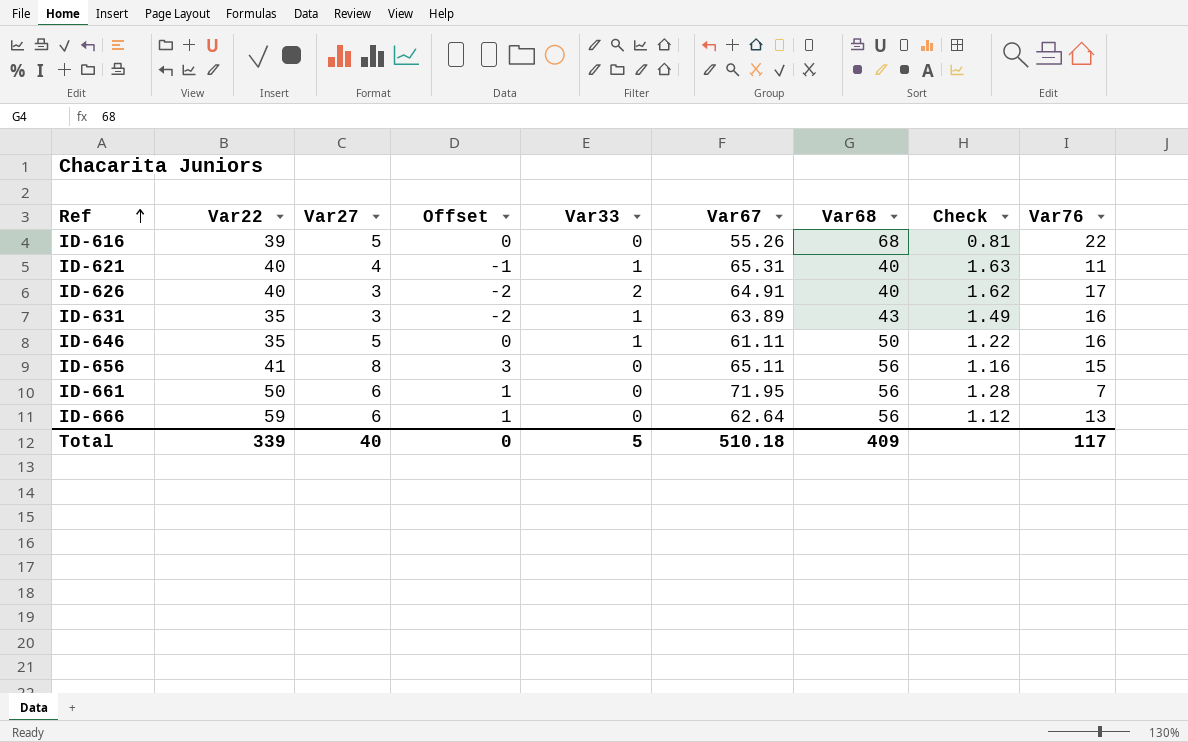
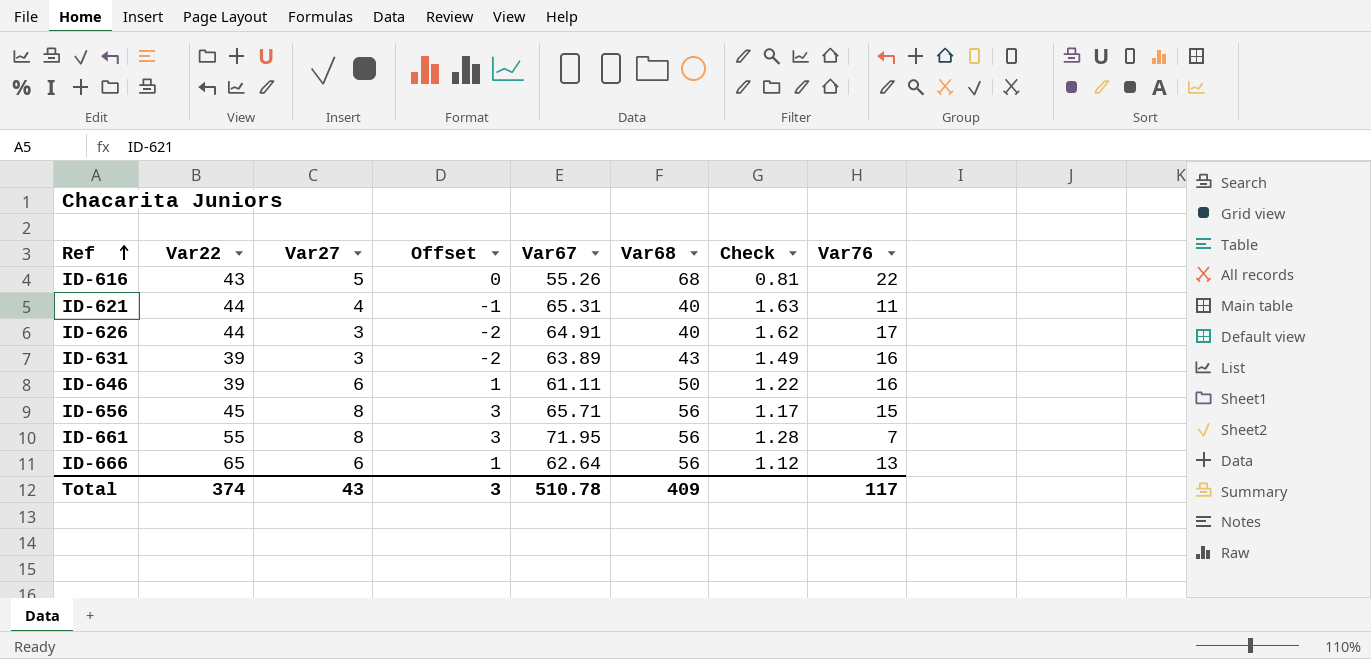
column Var33 | position: 5 -> none
ID-616 | Var22: 39 -> 43
ID-621 | Var22: 40 -> 44
ID-626 | Var22: 40 -> 44
ID-631 | Var22: 35 -> 39
ID-646 | Var22: 35 -> 39
ID-646 | Var27: 5 -> 6
ID-646 | Offset: 0 -> 1
ID-656 | Var22: 41 -> 45
ID-656 | Var67: 65.11 -> 65.71
ID-656 | Check: 1.16 -> 1.17
ID-661 | Var22: 50 -> 55
ID-661 | Var27: 6 -> 8
ID-661 | Offset: 1 -> 3
ID-666 | Var22: 59 -> 65
Total | Var22: 339 -> 374
Total | Var27: 40 -> 43
Total | Offset: 0 -> 3
Total | Var67: 510.18 -> 510.78

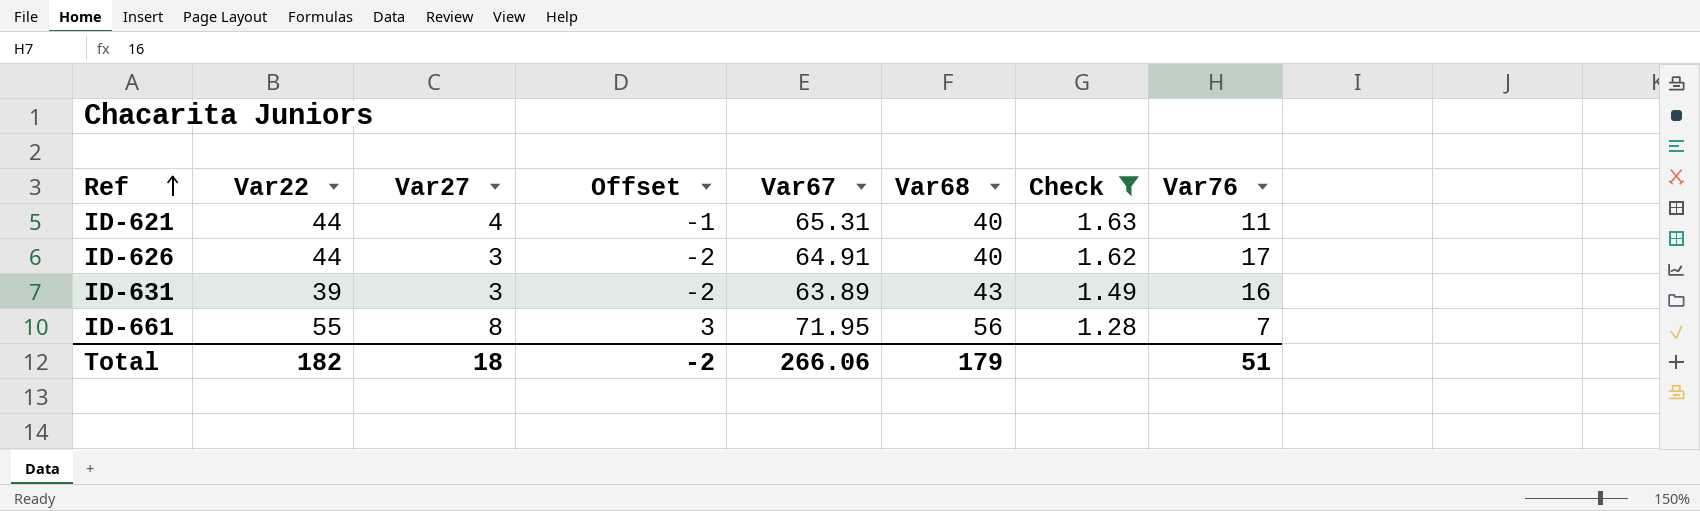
filter: none -> Check >= 1.28
Total | Var22: 374 -> 182
Total | Var27: 43 -> 18
Total | Offset: 3 -> -2
Total | Var67: 510.78 -> 266.06
Total | Var68: 409 -> 179
Total | Var76: 117 -> 51

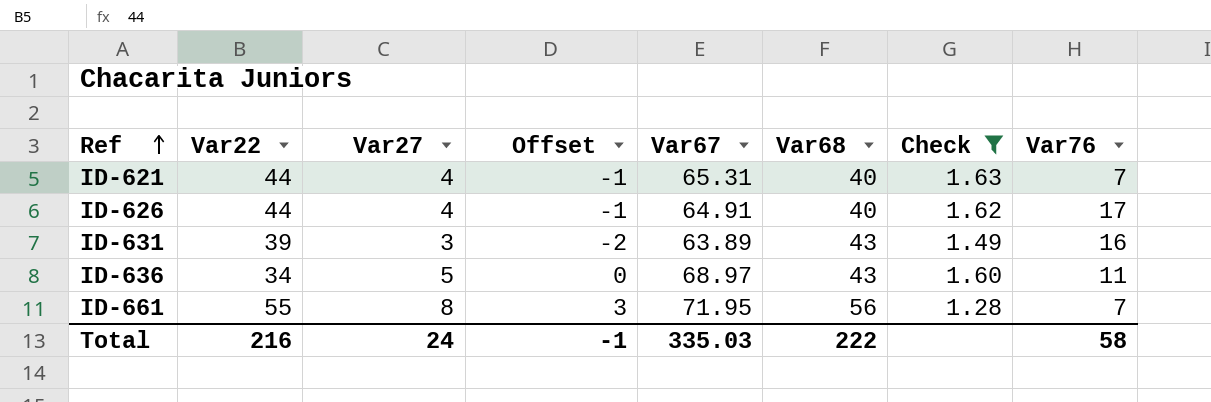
ID-621 | Var76: 11 -> 7
ID-626 | Var27: 3 -> 4
ID-626 | Offset: -2 -> -1
row ID-636: none -> 34 | 5 | 0 | 68.97 | 43 | 1.60 | 11
Total | Var22: 182 -> 216
Total | Var27: 18 -> 24
Total | Offset: -2 -> -1
Total | Var67: 266.06 -> 335.03
Total | Var68: 179 -> 222
Total | Var76: 51 -> 58

